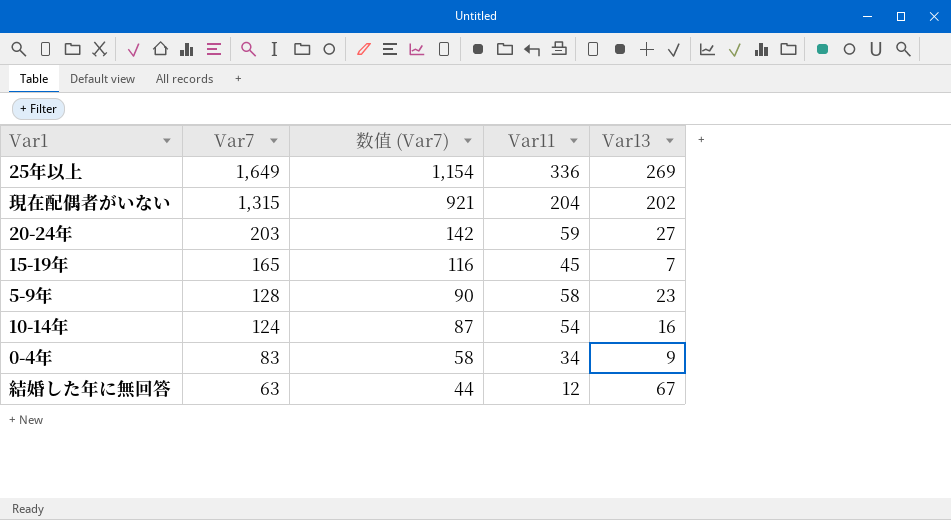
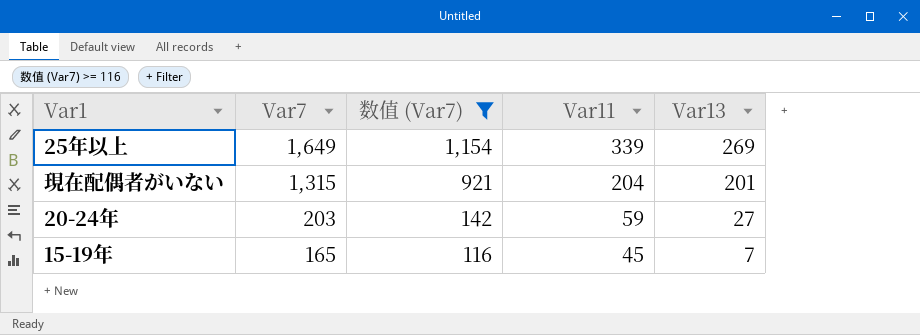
filter: none -> 数值 (Var7) >= 116
25年以上 | Var11: 336 -> 339
現在配偶者がいない | Var13: 202 -> 201

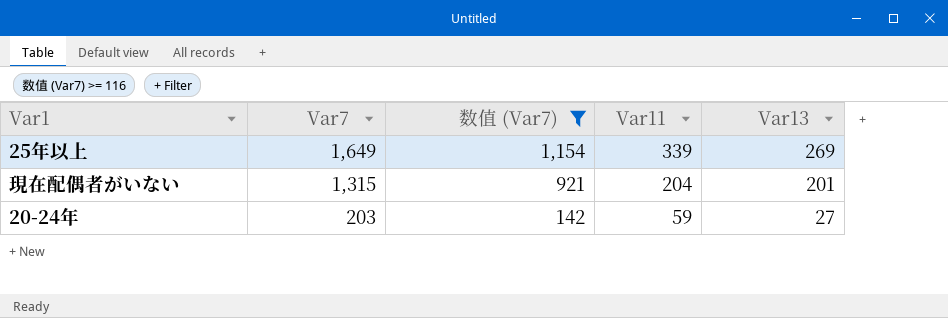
row 15-19年: 165 | 116 | 45 | 7 -> none

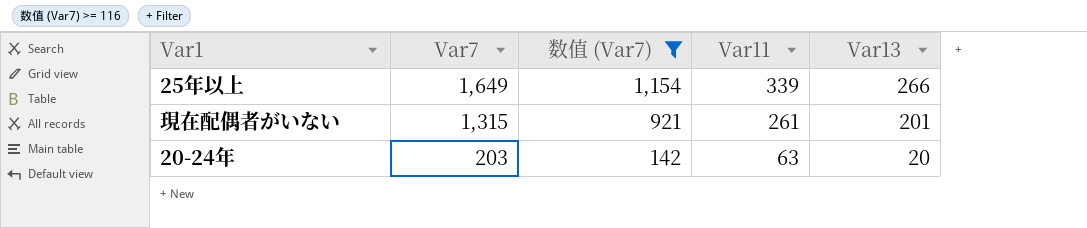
25年以上 | Var13: 269 -> 266
現在配偶者がいない | Var11: 204 -> 261
20-24年 | Var11: 59 -> 63
20-24年 | Var13: 27 -> 20

